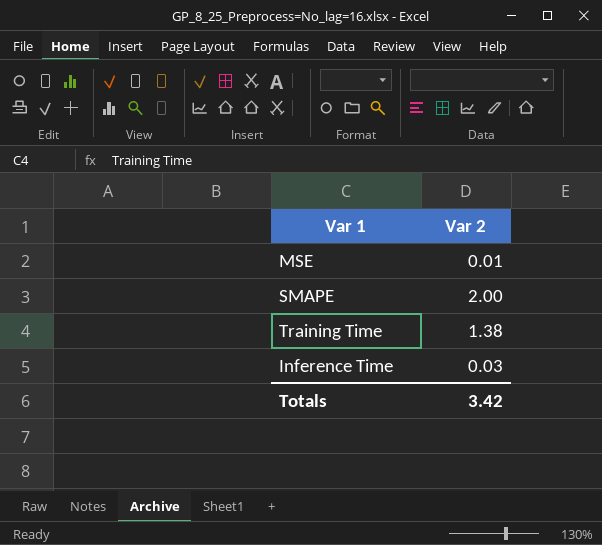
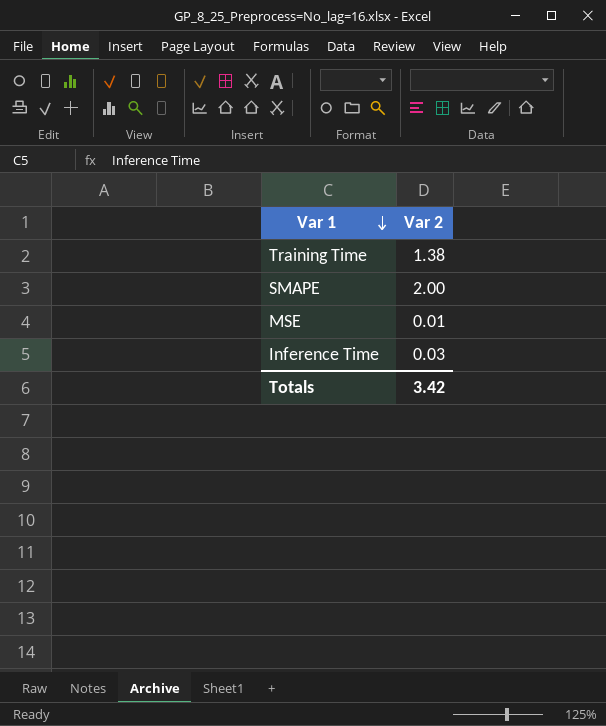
row order: none -> Var 1 descending

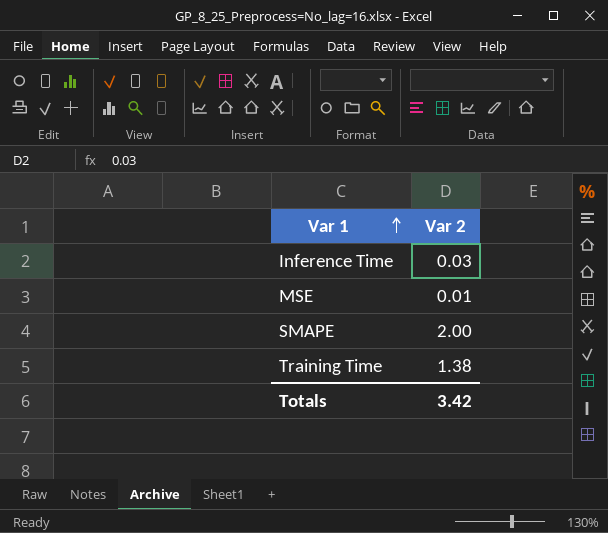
row order: Var 1 descending -> Var 1 ascending

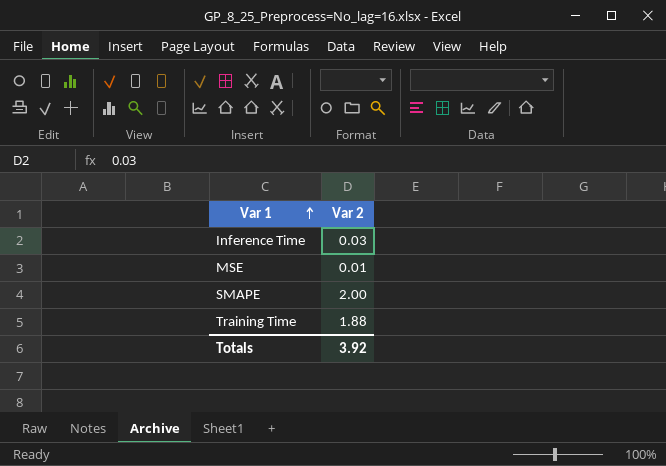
Training Time | Var 2: 1.38 -> 1.88
Totals | Var 2: 3.42 -> 3.92

